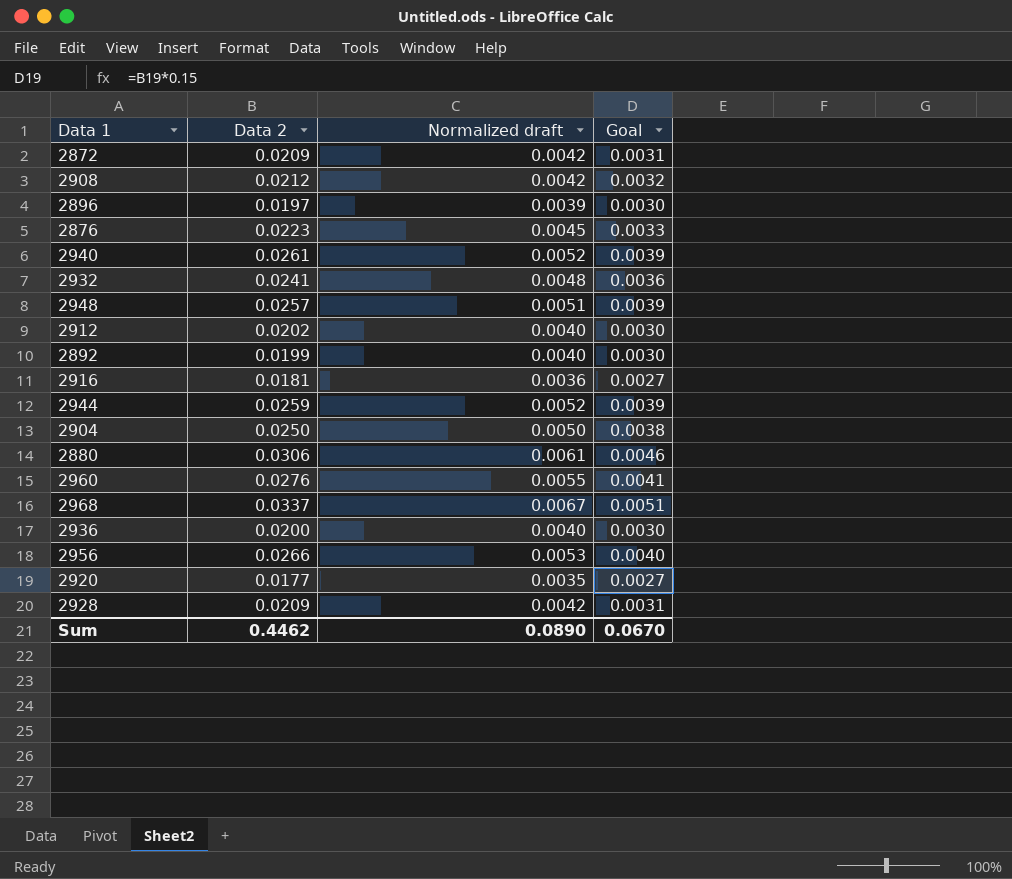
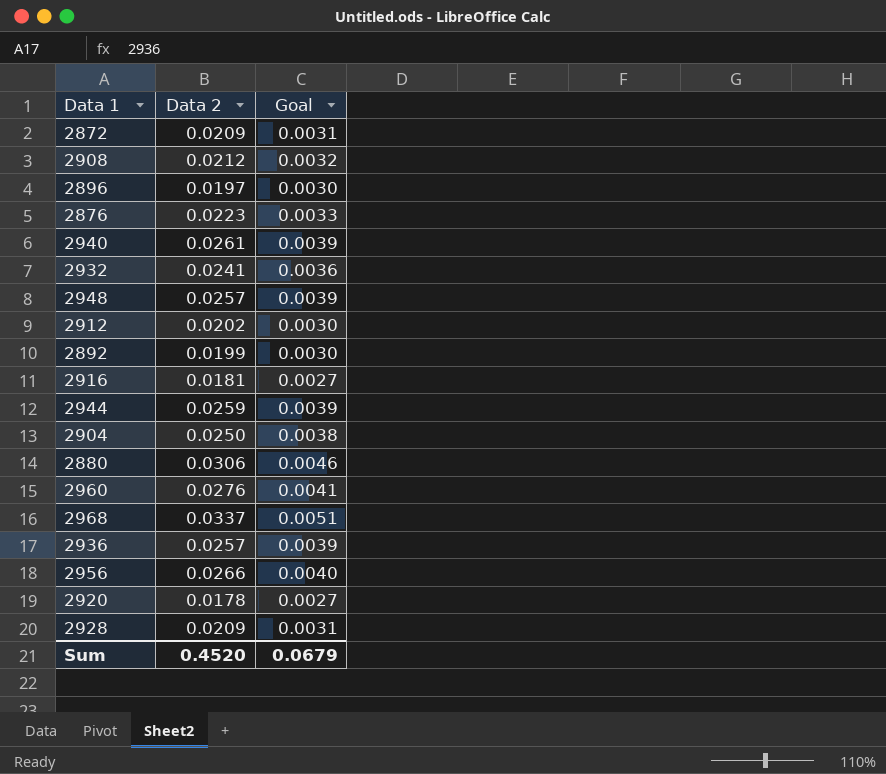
column Normalized draft | formula: [Data 2] * 0.2 -> none
2936 | Data 2: 0.0200 -> 0.0257
2936 | Goal: 0.0030 -> 0.0039
2920 | Data 2: 0.0177 -> 0.0178
Sum | Data 2: 0.4462 -> 0.4520
Sum | Goal: 0.0670 -> 0.0679

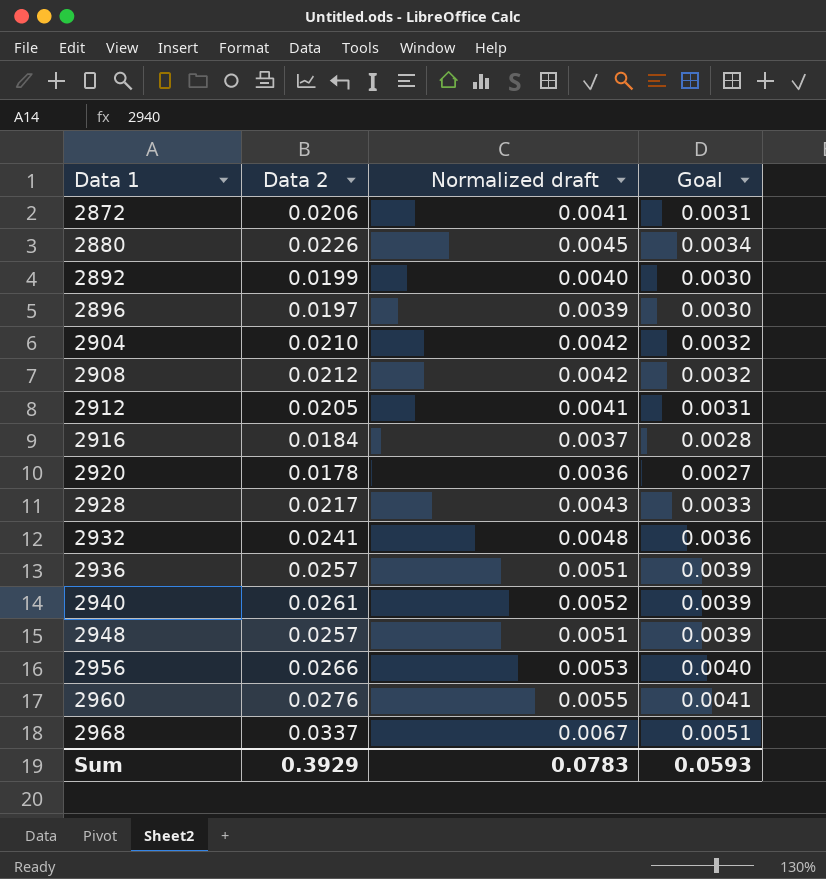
row order: none -> Data 1 ascending
column Normalized draft | formula: none -> [Data 2] * 0.2
row 2876: 0.0223 | 0.0033 -> none
row 2944: 0.0259 | 0.0039 -> none
2872 | Data 2: 0.0209 -> 0.0206
2880 | Data 2: 0.0306 -> 0.0226
2880 | Goal: 0.0046 -> 0.0034
2904 | Data 2: 0.0250 -> 0.0210
2904 | Goal: 0.0038 -> 0.0032
2912 | Data 2: 0.0202 -> 0.0205
2912 | Goal: 0.0030 -> 0.0031
2916 | Data 2: 0.0181 -> 0.0184
2916 | Goal: 0.0027 -> 0.0028
2928 | Data 2: 0.0209 -> 0.0217
2928 | Goal: 0.0031 -> 0.0033
Sum | Data 2: 0.4520 -> 0.3929
Sum | Goal: 0.0679 -> 0.0593

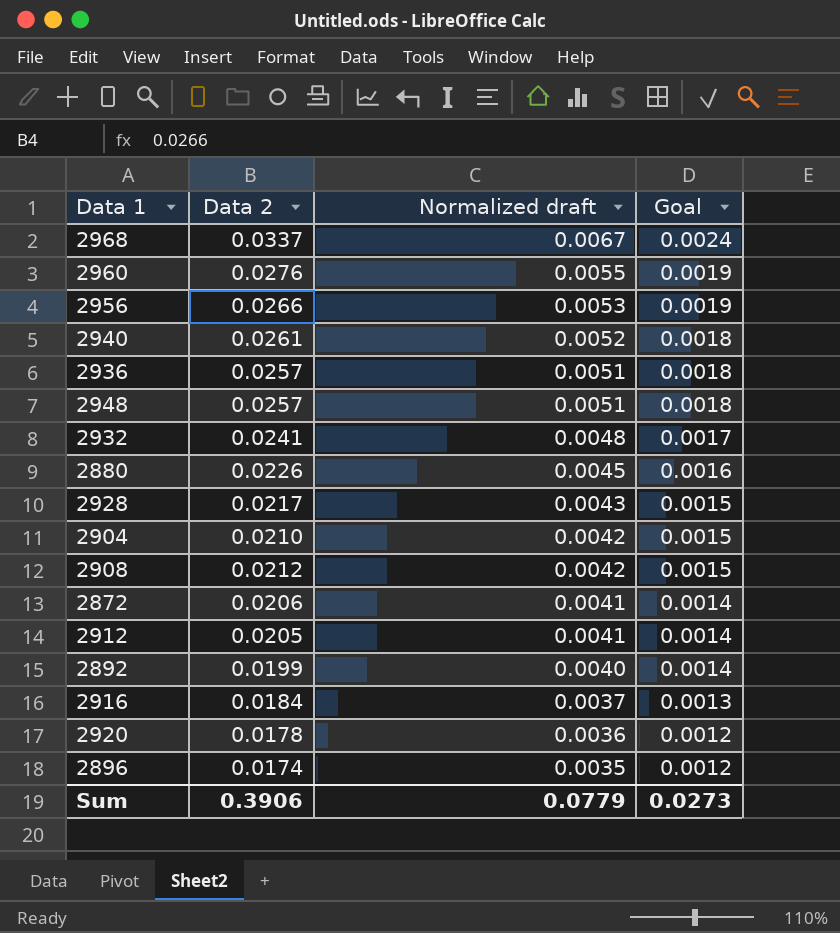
row order: Data 1 ascending -> Normalized draft descending
column Goal | formula: [Data 2] * 0.15 -> [Data 2] * 0.07
2896 | Data 2: 0.0197 -> 0.0174
2896 | Normalized draft: 0.0039 -> 0.0035
Sum | Data 2: 0.3929 -> 0.3906
Sum | Normalized draft: 0.0783 -> 0.0779
Sum | Goal: 0.0593 -> 0.0273

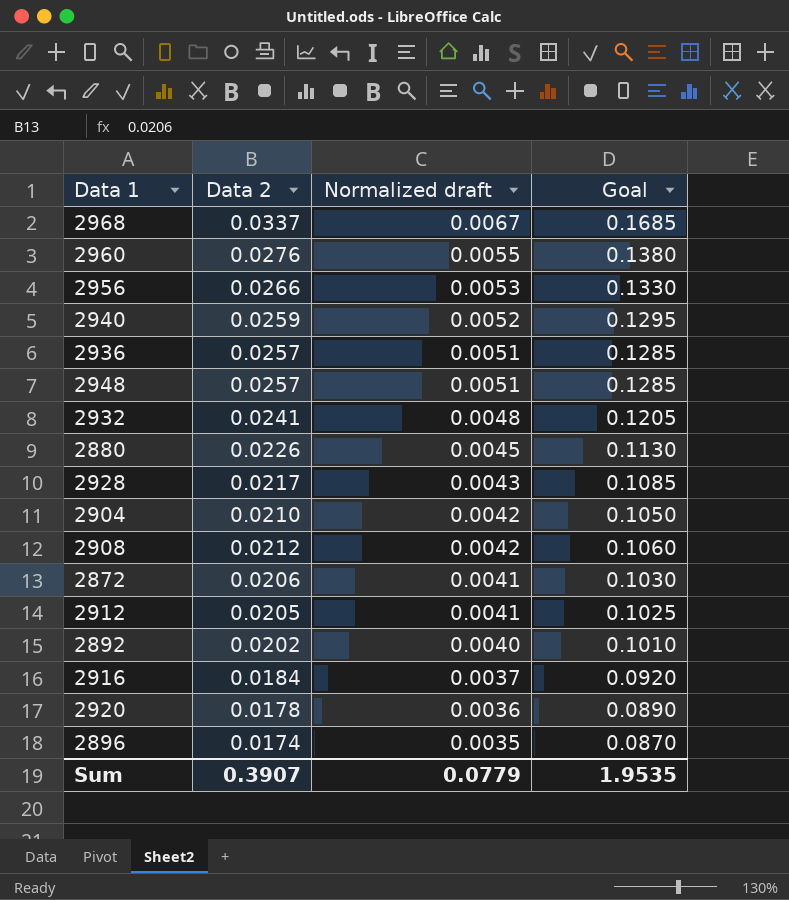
column Goal | formula: [Data 2] * 0.07 -> [Data 2] * 5
2940 | Data 2: 0.0261 -> 0.0259
2892 | Data 2: 0.0199 -> 0.0202
Sum | Data 2: 0.3906 -> 0.3907
Sum | Goal: 0.0273 -> 1.9535

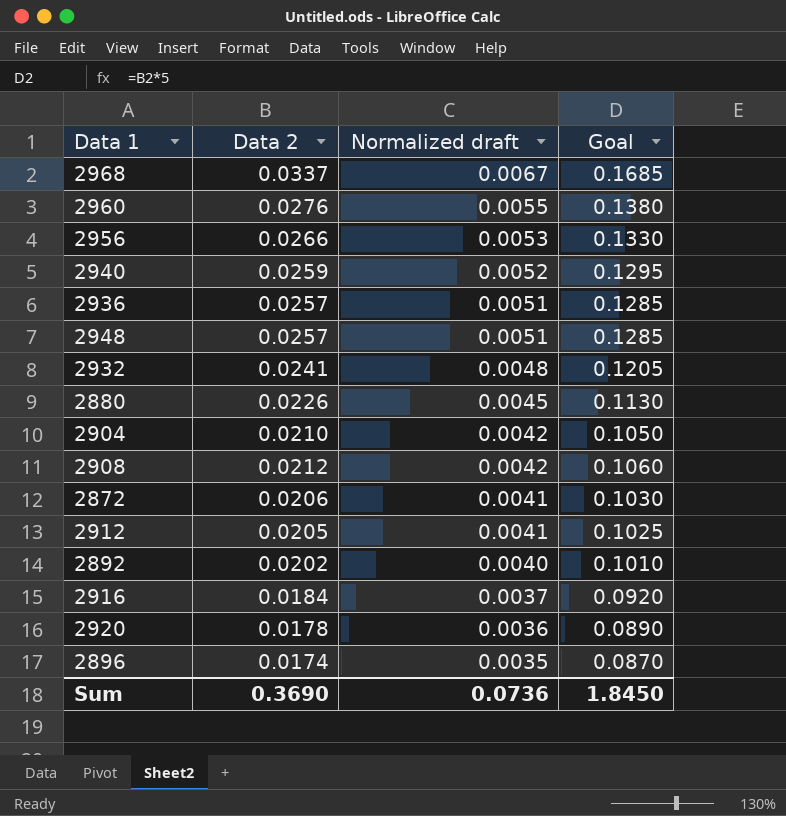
row 2928: 0.0217 | 0.0043 | 0.1085 -> none
Sum | Data 2: 0.3907 -> 0.3690
Sum | Normalized draft: 0.0779 -> 0.0736
Sum | Goal: 1.9535 -> 1.8450

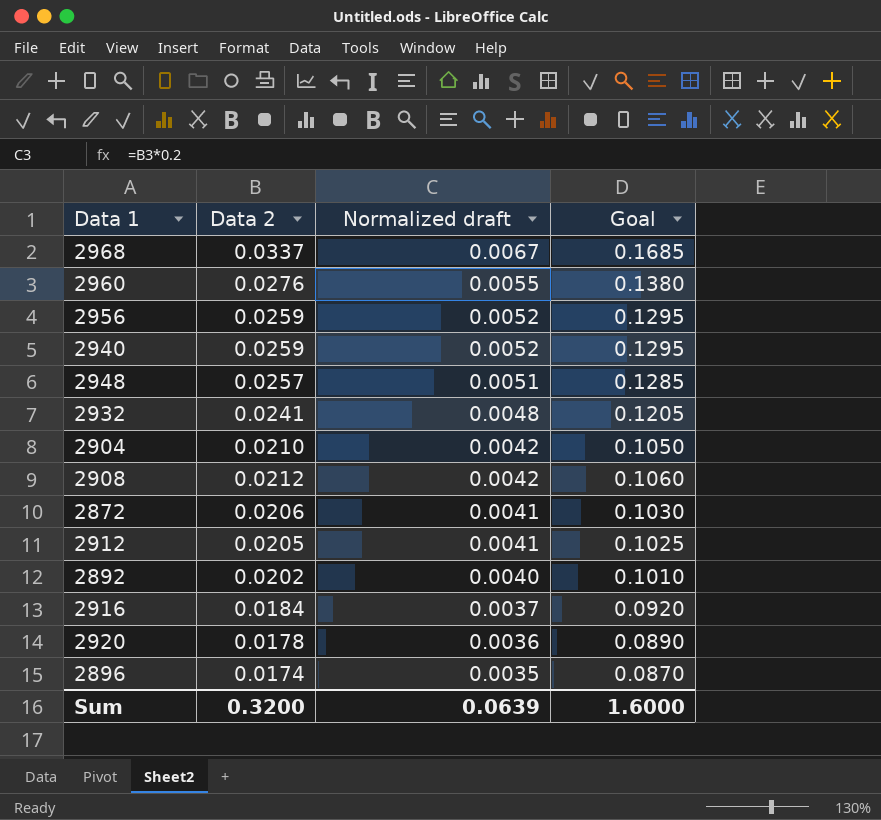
row 2936: 0.0257 | 0.0051 | 0.1285 -> none
row 2880: 0.0226 | 0.0045 | 0.1130 -> none
2956 | Data 2: 0.0266 -> 0.0259
2956 | Normalized draft: 0.0053 -> 0.0052
2956 | Goal: 0.1330 -> 0.1295
Sum | Data 2: 0.3690 -> 0.3200
Sum | Normalized draft: 0.0736 -> 0.0639
Sum | Goal: 1.8450 -> 1.6000

